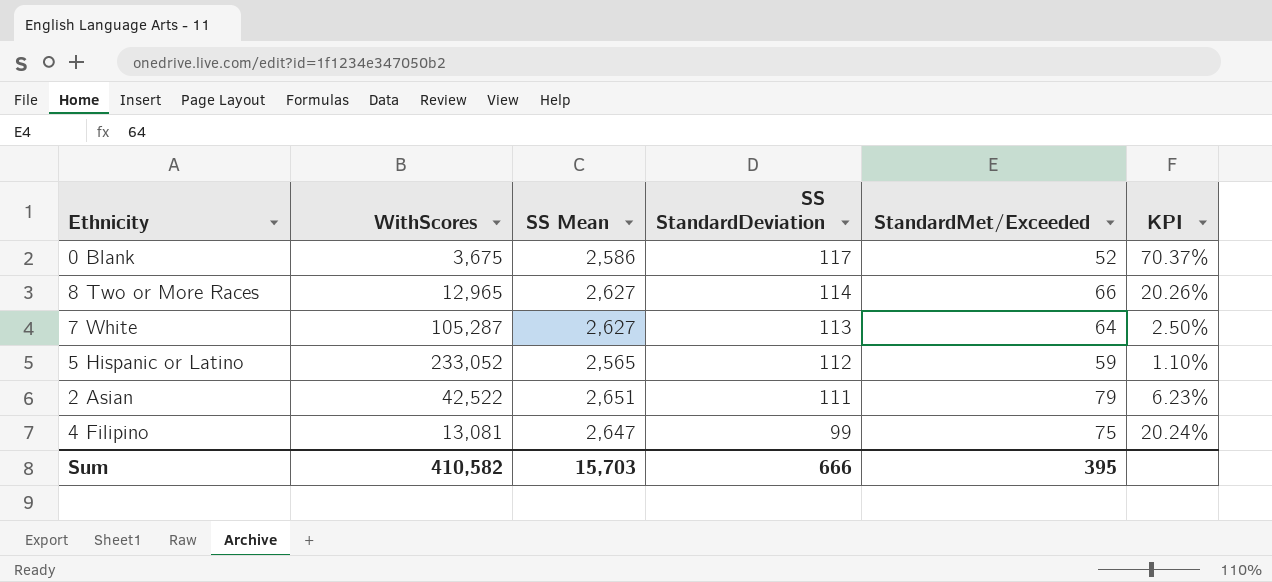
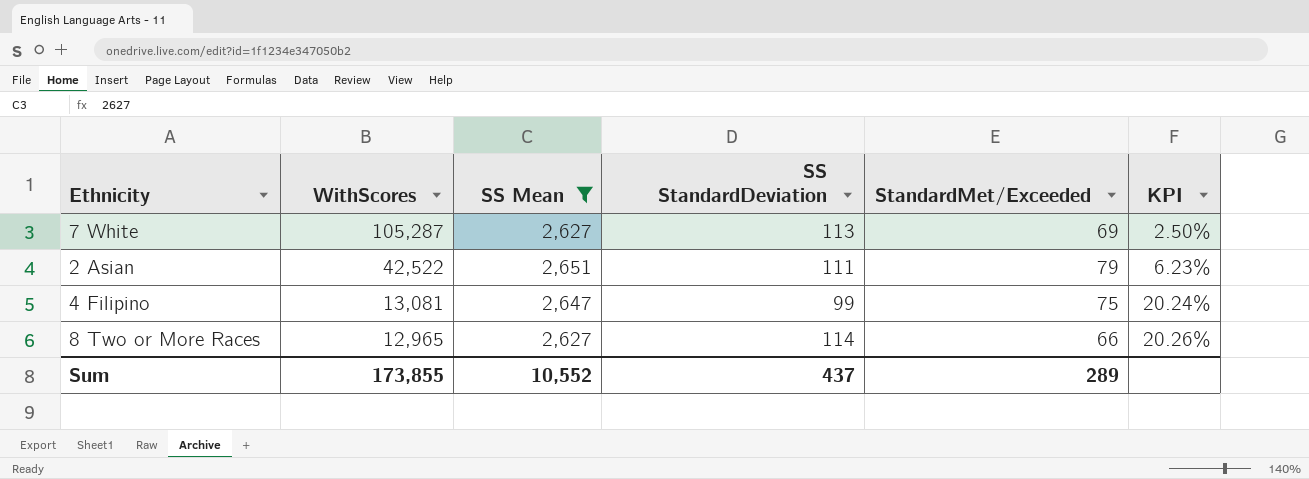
filter: none -> SS Mean >= 2,627
row order: SS StandardDeviation descending -> WithScores descending
7 White | StandardMet/Exceeded: 64 -> 69
Sum | WithScores: 410,582 -> 173,855
Sum | SS Mean: 15,703 -> 10,552
Sum | SS StandardDeviation: 666 -> 437
Sum | StandardMet/Exceeded: 395 -> 289

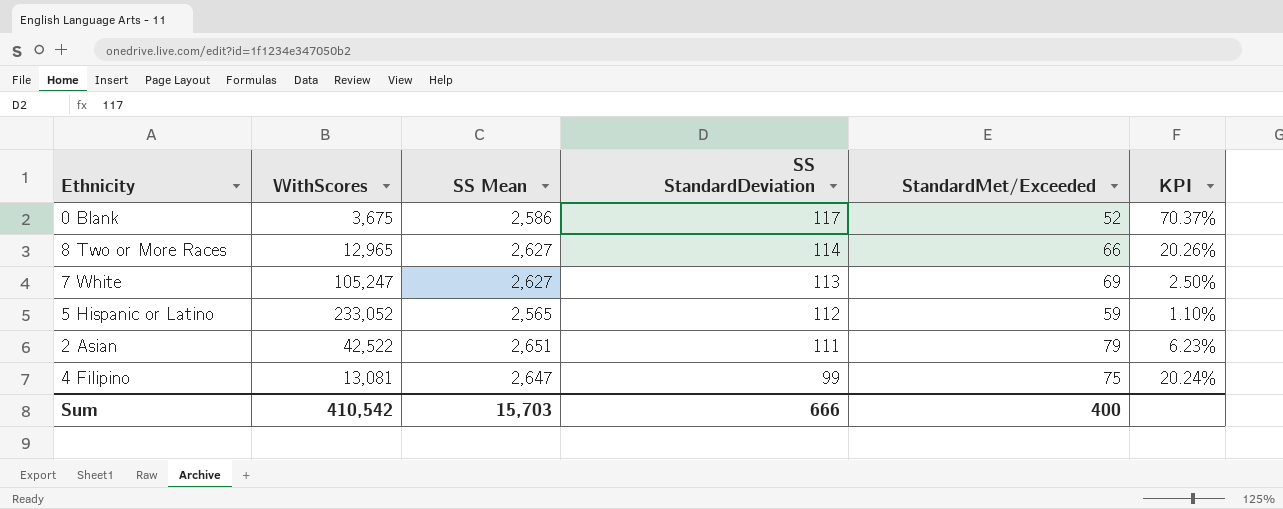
filter: SS Mean >= 2,627 -> none
row order: WithScores descending -> SS StandardDeviation descending
7 White | WithScores: 105,287 -> 105,247
Sum | WithScores: 173,855 -> 410,542
Sum | SS Mean: 10,552 -> 15,703
Sum | SS StandardDeviation: 437 -> 666
Sum | StandardMet/Exceeded: 289 -> 400

